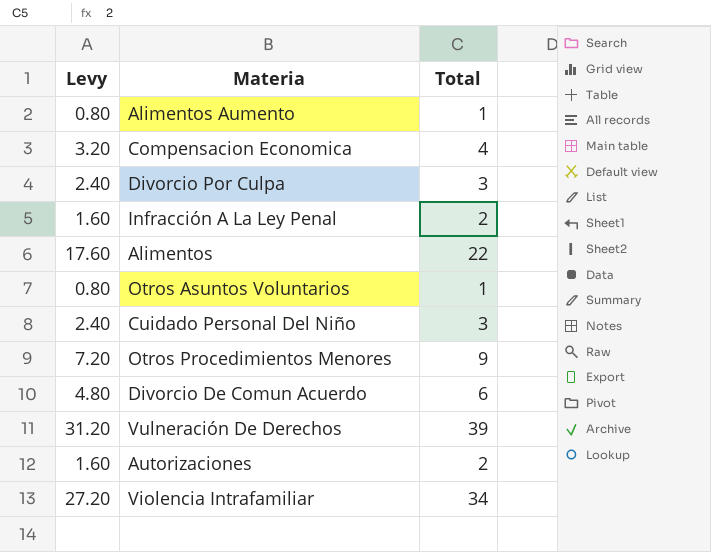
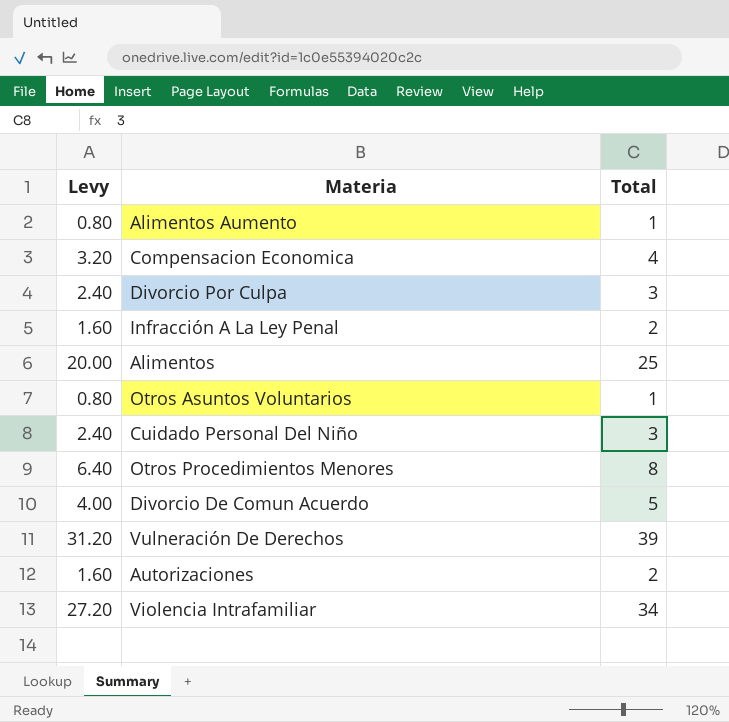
Alimentos | Levy: 17.60 -> 20.00
Alimentos | Total: 22 -> 25
Otros Procedimientos Menores | Levy: 7.20 -> 6.40
Otros Procedimientos Menores | Total: 9 -> 8
Divorcio De Comun Acuerdo | Levy: 4.80 -> 4.00
Divorcio De Comun Acuerdo | Total: 6 -> 5

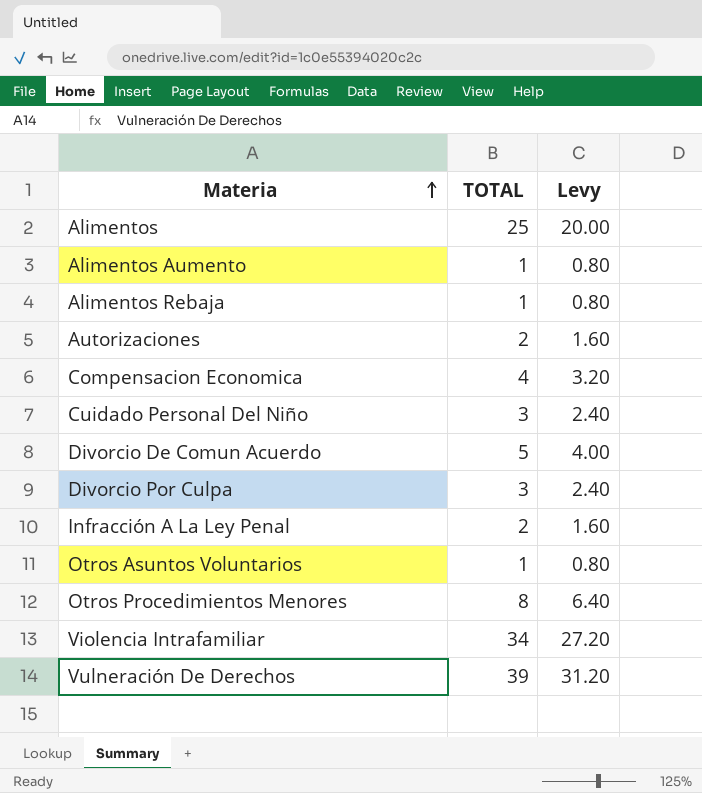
row order: none -> Materia ascending
column name: Total -> TOTAL
column Levy | position: 1 -> 3
row Alimentos Rebaja: none -> 1 | 0.80

